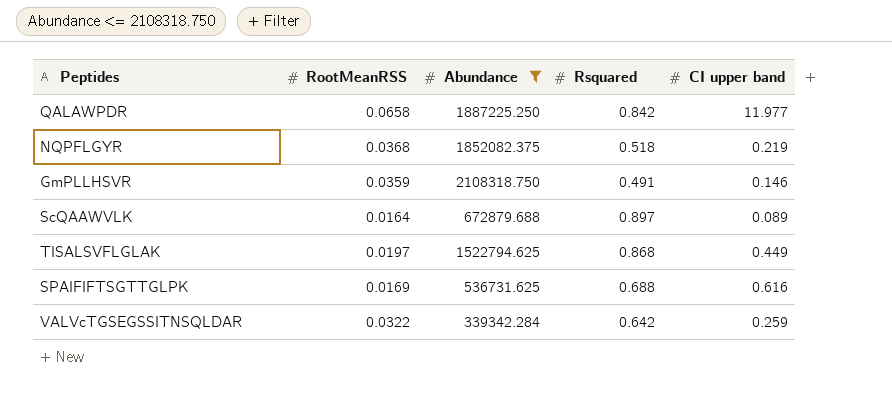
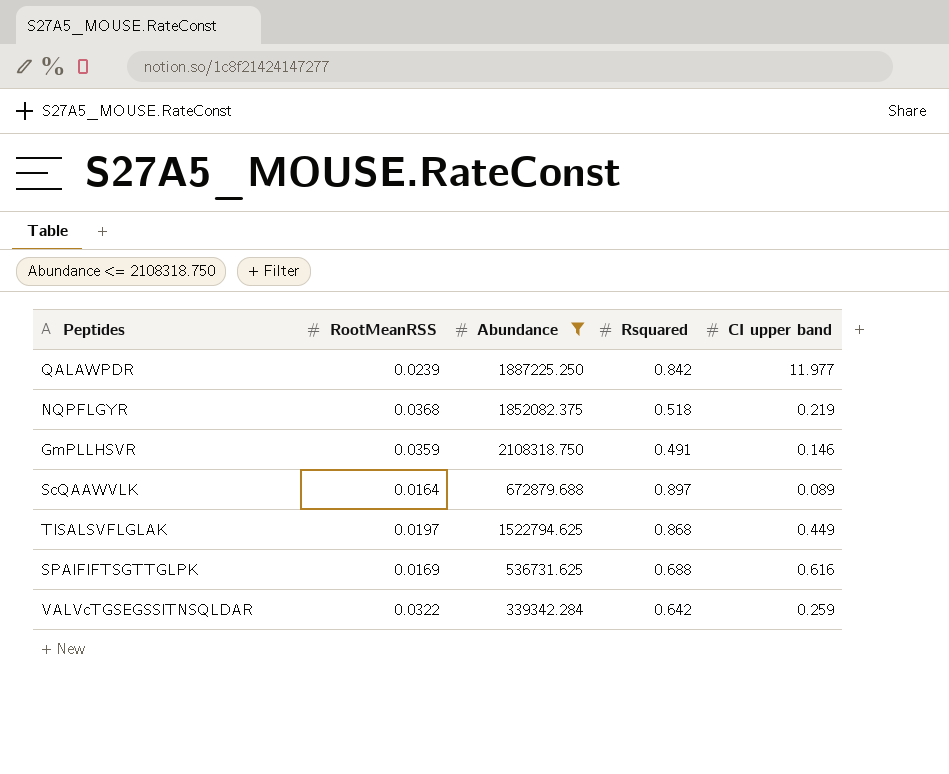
QALAWPDR | RootMeanRSS: 0.0658 -> 0.0239

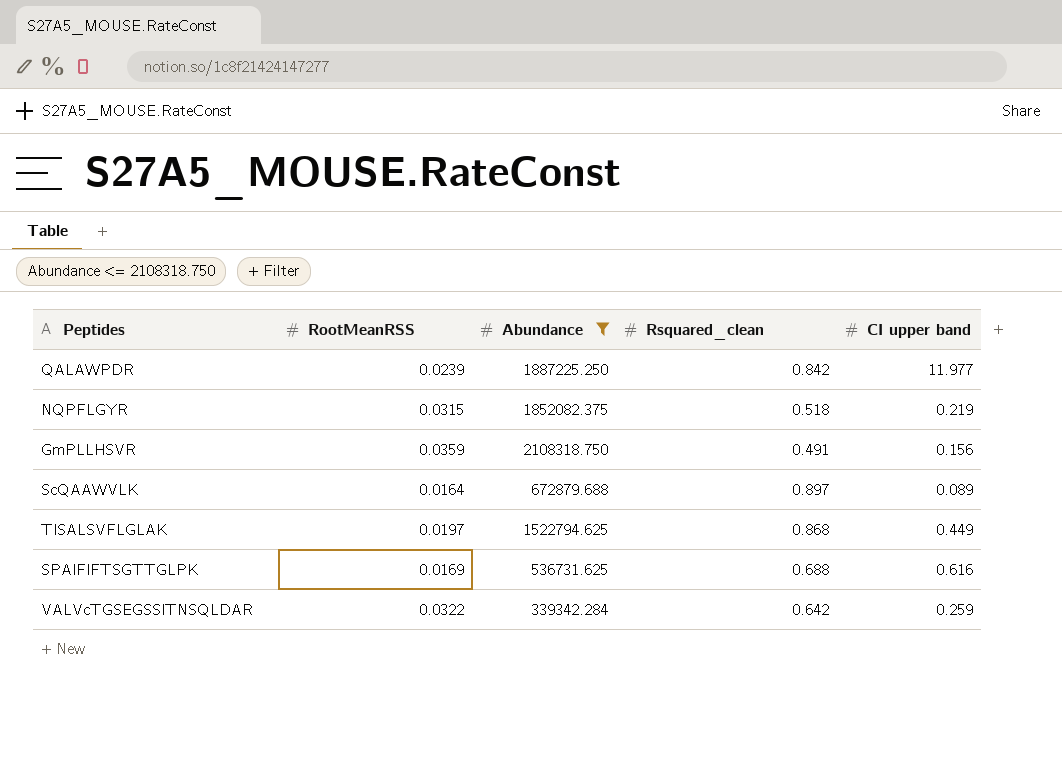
column name: Rsquared -> Rsquared_clean
NQPFLGYR | RootMeanRSS: 0.0368 -> 0.0315
GmPLLHSVR | CI upper band: 0.146 -> 0.156

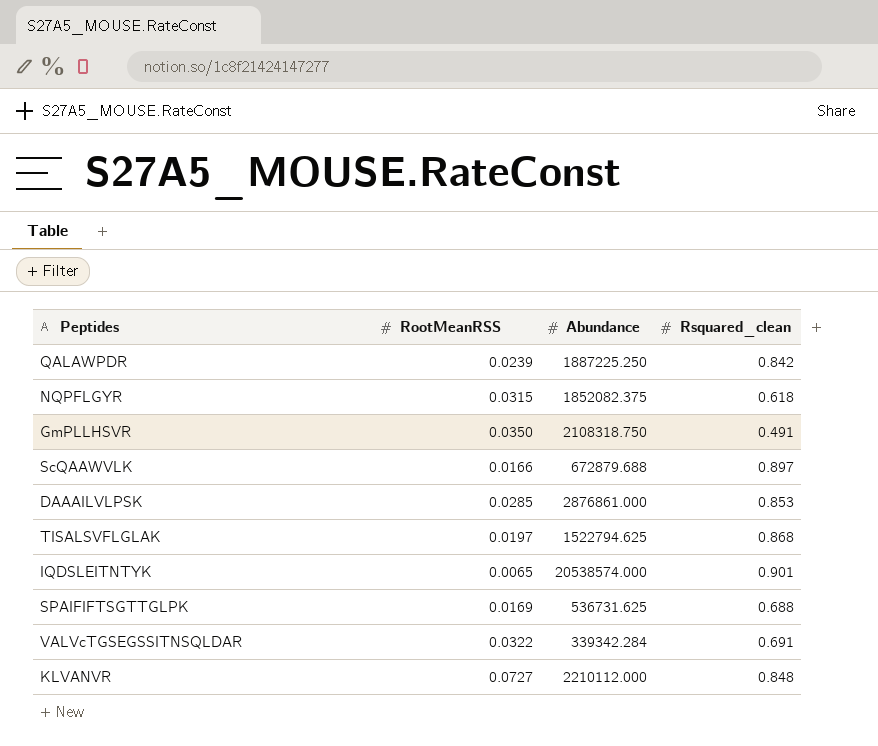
filter: Abundance <= 2108318.750 -> none
column CI upper band | position: 5 -> none
NQPFLGYR | Rsquared_clean: 0.518 -> 0.618
GmPLLHSVR | RootMeanRSS: 0.0359 -> 0.0350
ScQAAWVLK | RootMeanRSS: 0.0164 -> 0.0166
VALVcTGSEGSSITNSQLDAR | Rsquared_clean: 0.642 -> 0.691

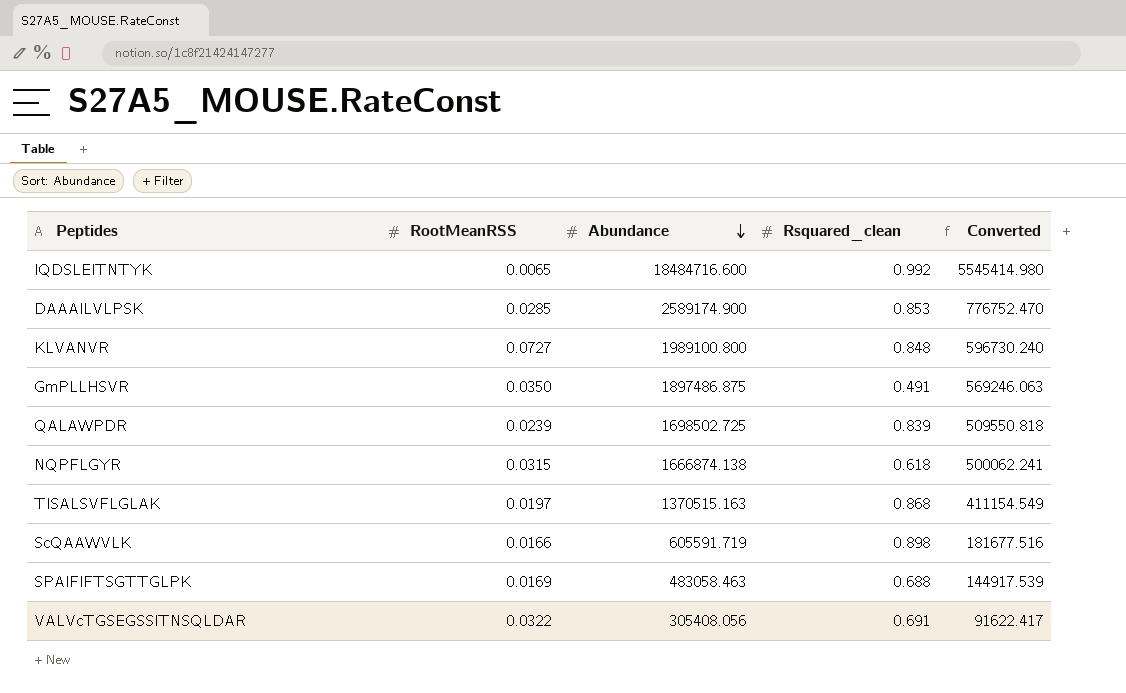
row order: none -> Abundance descending
column Converted | formula: none -> [Abundance] * 0.3
IQDSLEITNTYK | Abundance: 20538574.000 -> 18484716.600
IQDSLEITNTYK | Rsquared_clean: 0.901 -> 0.992
DAAAILVLPSK | Abundance: 2876861.000 -> 2589174.900
KLVANVR | Abundance: 2210112.000 -> 1989100.800
GmPLLHSVR | Abundance: 2108318.750 -> 1897486.875
QALAWPDR | Abundance: 1887225.250 -> 1698502.725
QALAWPDR | Rsquared_clean: 0.842 -> 0.839
NQPFLGYR | Abundance: 1852082.375 -> 1666874.138
TISALSVFLGLAK | Abundance: 1522794.625 -> 1370515.163
ScQAAWVLK | Abundance: 672879.688 -> 605591.719
ScQAAWVLK | Rsquared_clean: 0.897 -> 0.898
SPAIFIFTSGTTGLPK | Abundance: 536731.625 -> 483058.463
VALVcTGSEGSSITNSQLDAR | Abundance: 339342.284 -> 305408.056

